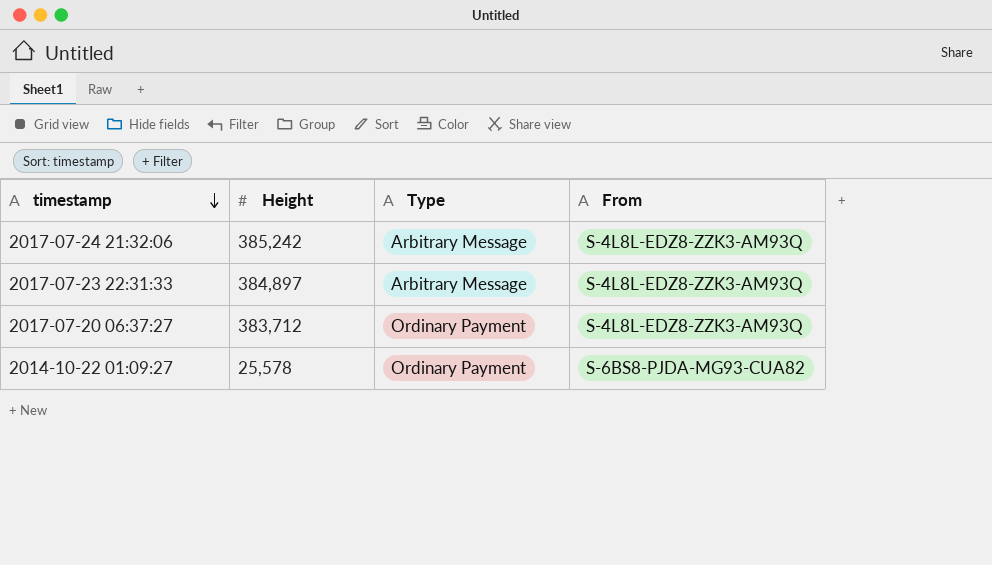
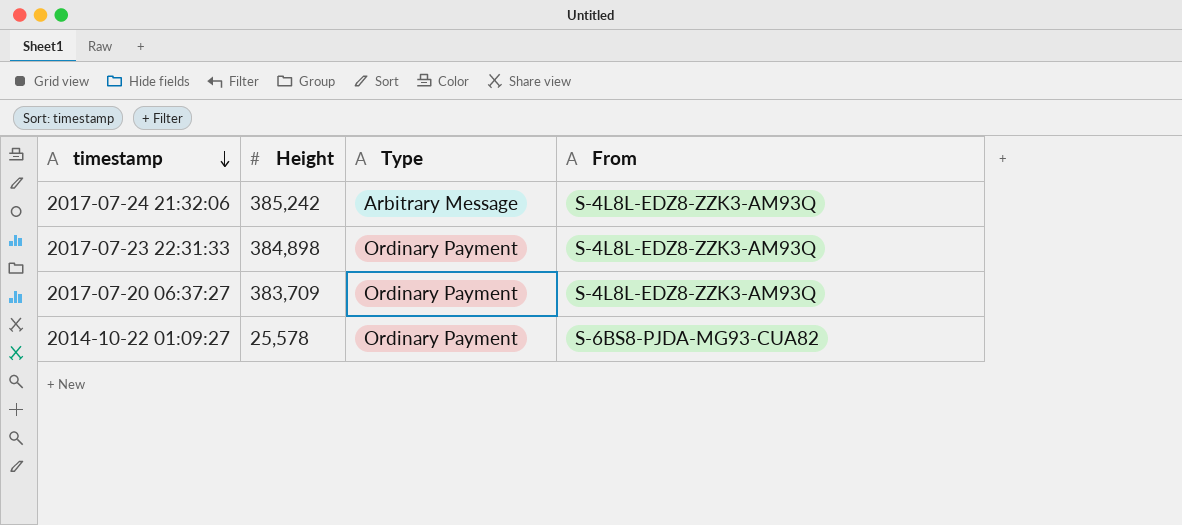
2017-07-23 22:31:33 | Height: 384,897 -> 384,898
2017-07-23 22:31:33 | Type: Arbitrary Message -> Ordinary Payment
2017-07-20 06:37:27 | Height: 383,712 -> 383,709

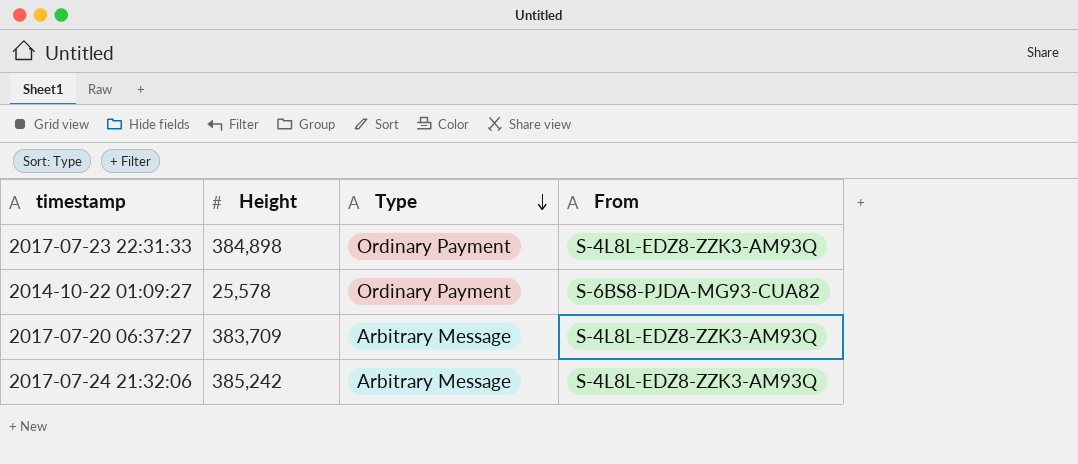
row order: timestamp descending -> Type descending
2017-07-20 06:37:27 | Type: Ordinary Payment -> Arbitrary Message

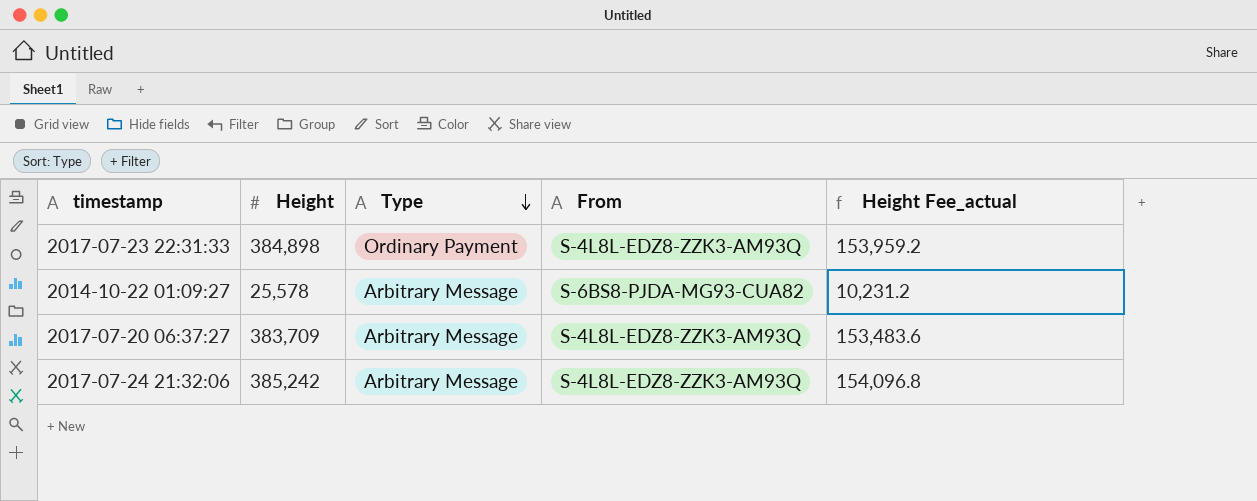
column Height Fee_actual | formula: none -> [Height] * 0.4
2014-10-22 01:09:27 | Type: Ordinary Payment -> Arbitrary Message

